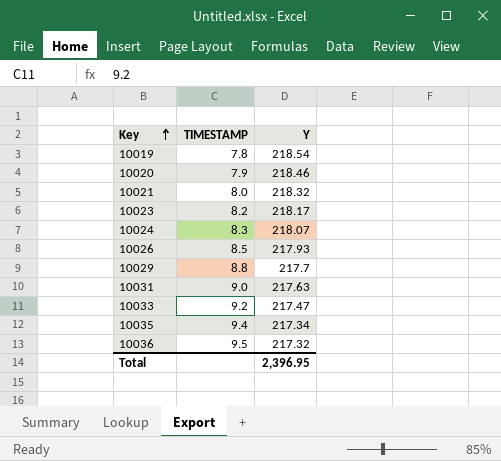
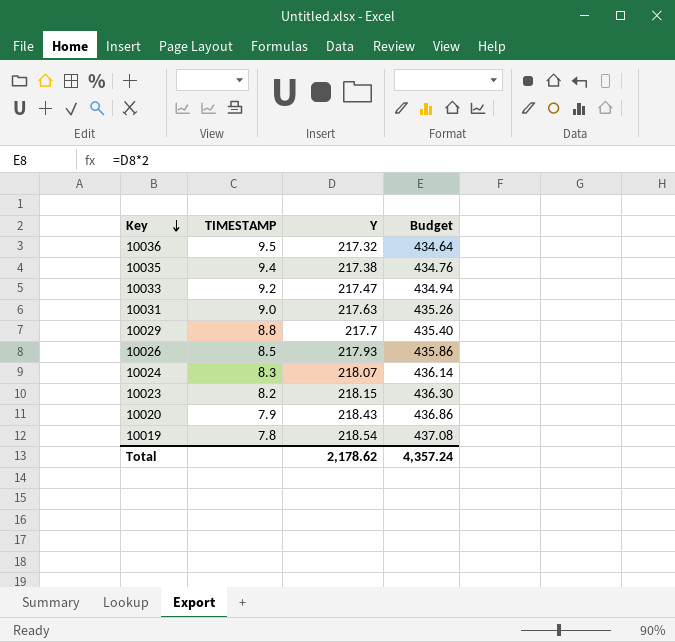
row order: Key ascending -> Key descending
column Budget | formula: none -> [Y] * 2
row 10021: 8.0 | 218.32 -> none
10035 | Y: 217.34 -> 217.38
10023 | Y: 218.17 -> 218.15
10020 | Y: 218.46 -> 218.43
Total | Y: 2,396.95 -> 2,178.62

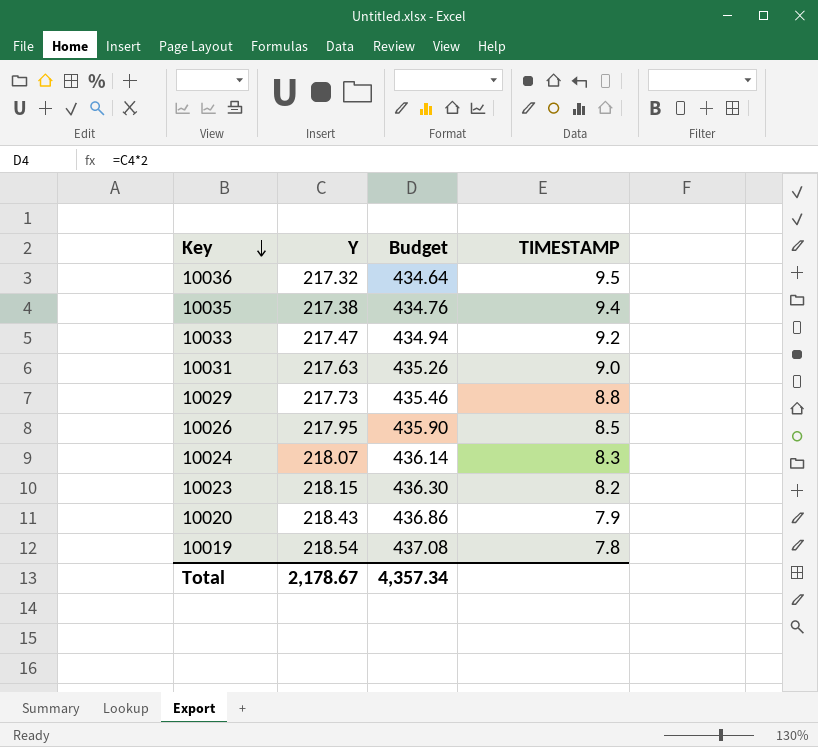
column TIMESTAMP | position: 2 -> 4
10029 | Y: 217.7 -> 217.73
10029 | Budget: 435.40 -> 435.46
10026 | Y: 217.93 -> 217.95
10026 | Budget: 435.86 -> 435.90
Total | Y: 2,178.62 -> 2,178.67
Total | Budget: 4,357.24 -> 4,357.34

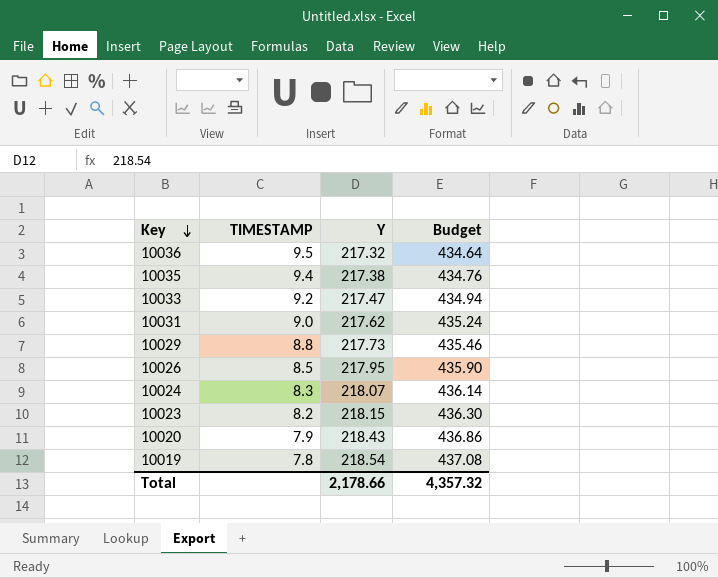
column TIMESTAMP | position: 4 -> 2
10031 | Y: 217.63 -> 217.62
10031 | Budget: 435.26 -> 435.24
Total | Y: 2,178.67 -> 2,178.66
Total | Budget: 4,357.34 -> 4,357.32

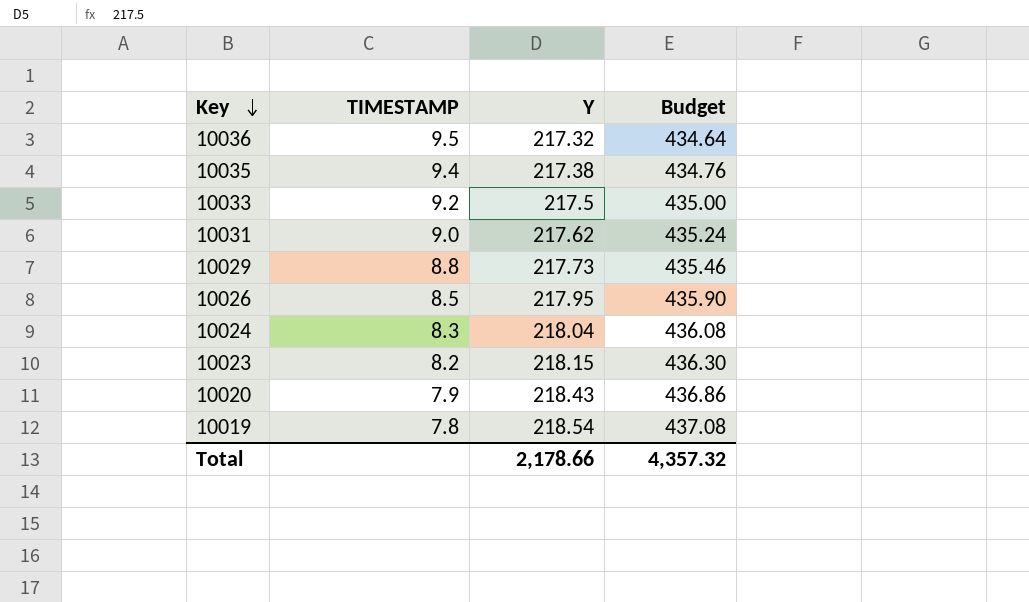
10033 | Y: 217.47 -> 217.5
10033 | Budget: 434.94 -> 435.00
10024 | Y: 218.07 -> 218.04
10024 | Budget: 436.14 -> 436.08

